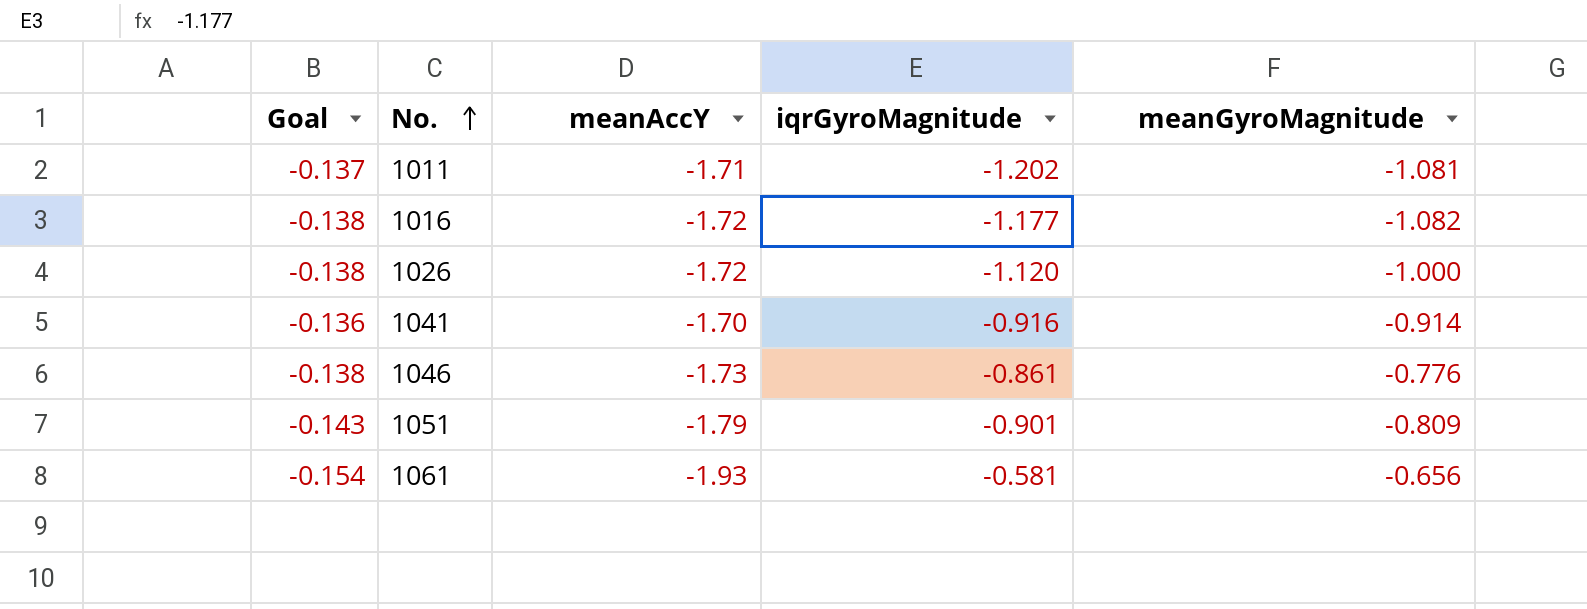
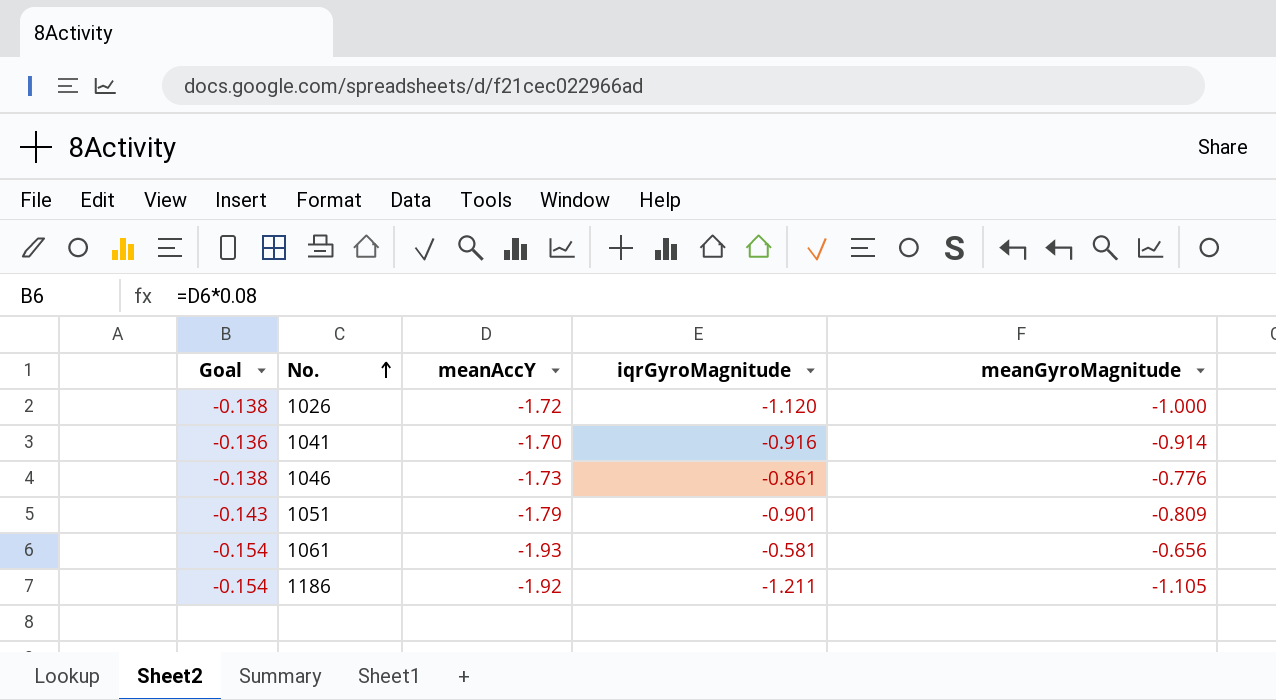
row 1011: -0.137 | -1.71 | -1.202 | -1.081 -> none
row 1016: -0.138 | -1.72 | -1.177 | -1.082 -> none
row 1186: none -> -0.154 | -1.92 | -1.211 | -1.105

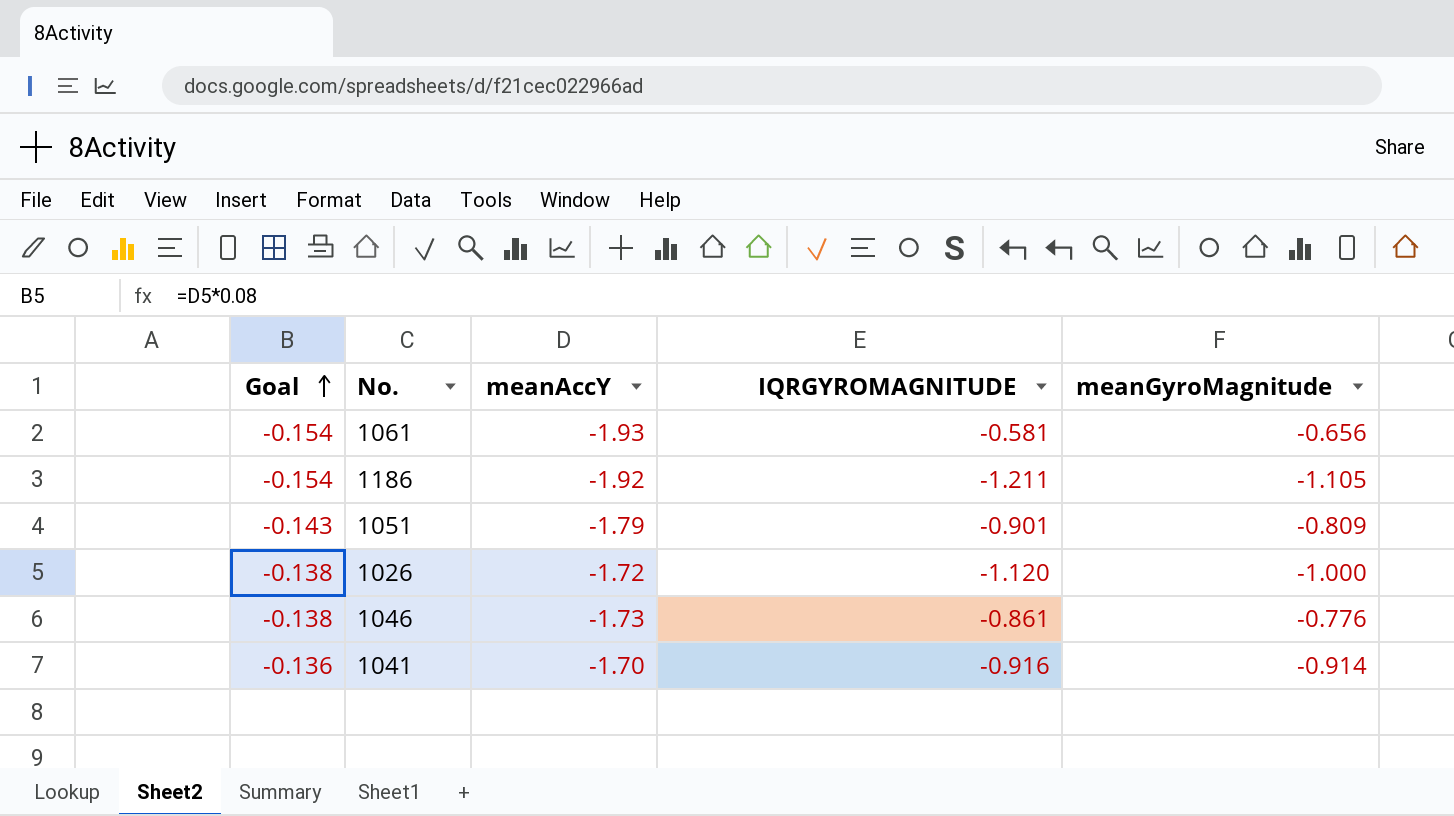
row order: No. ascending -> Goal ascending
column name: iqrGyroMagnitude -> IQRGYROMAGNITUDE

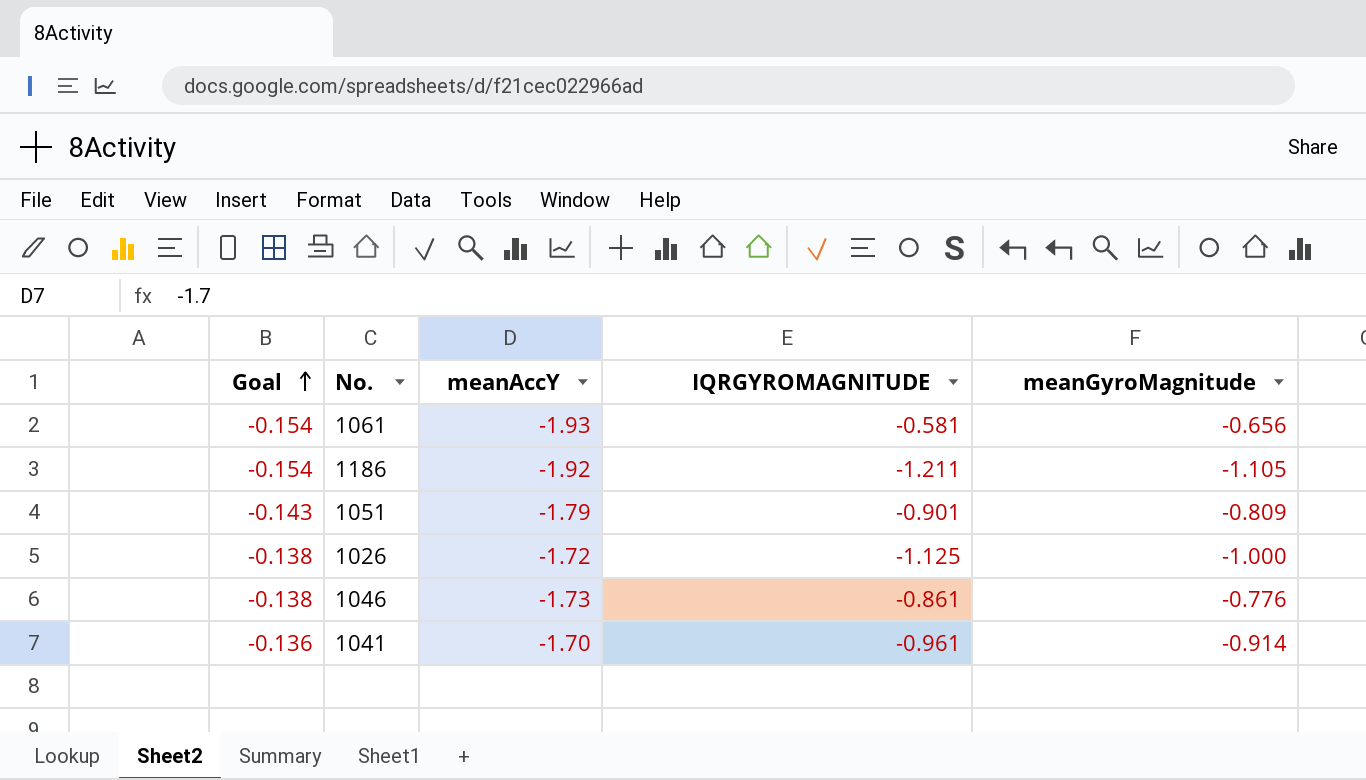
1026 | IQRGYROMAGNITUDE: -1.120 -> -1.125
1041 | IQRGYROMAGNITUDE: -0.916 -> -0.961

